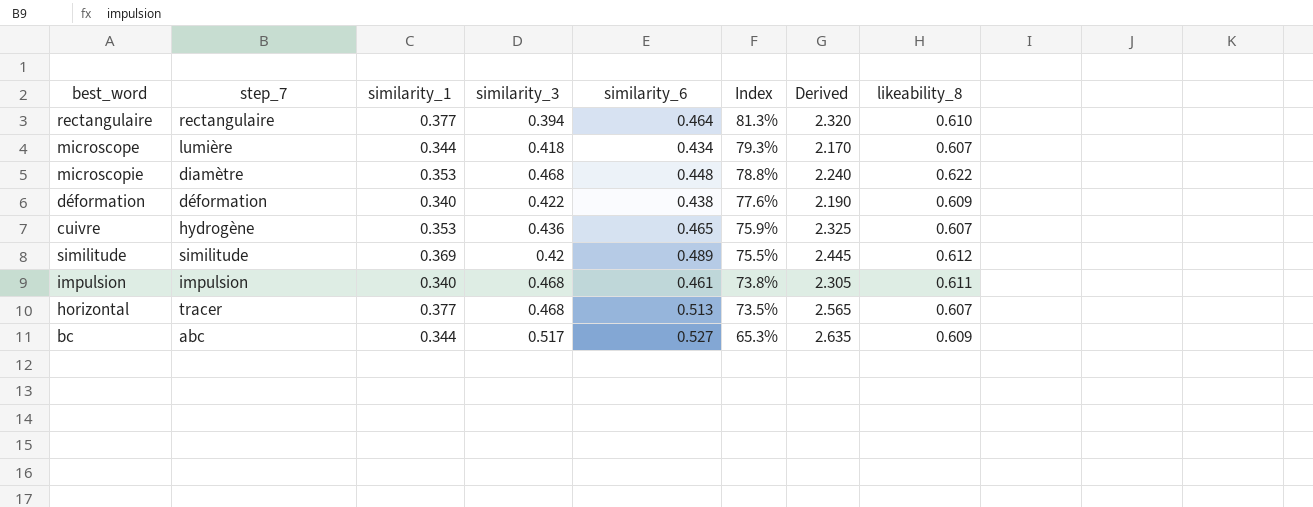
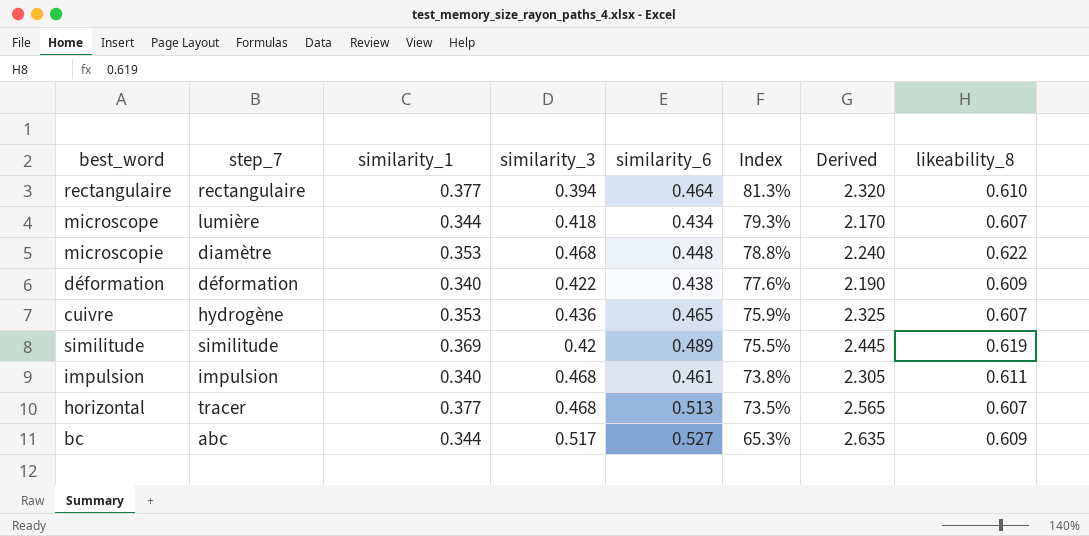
similitude | likeability_8: 0.612 -> 0.619

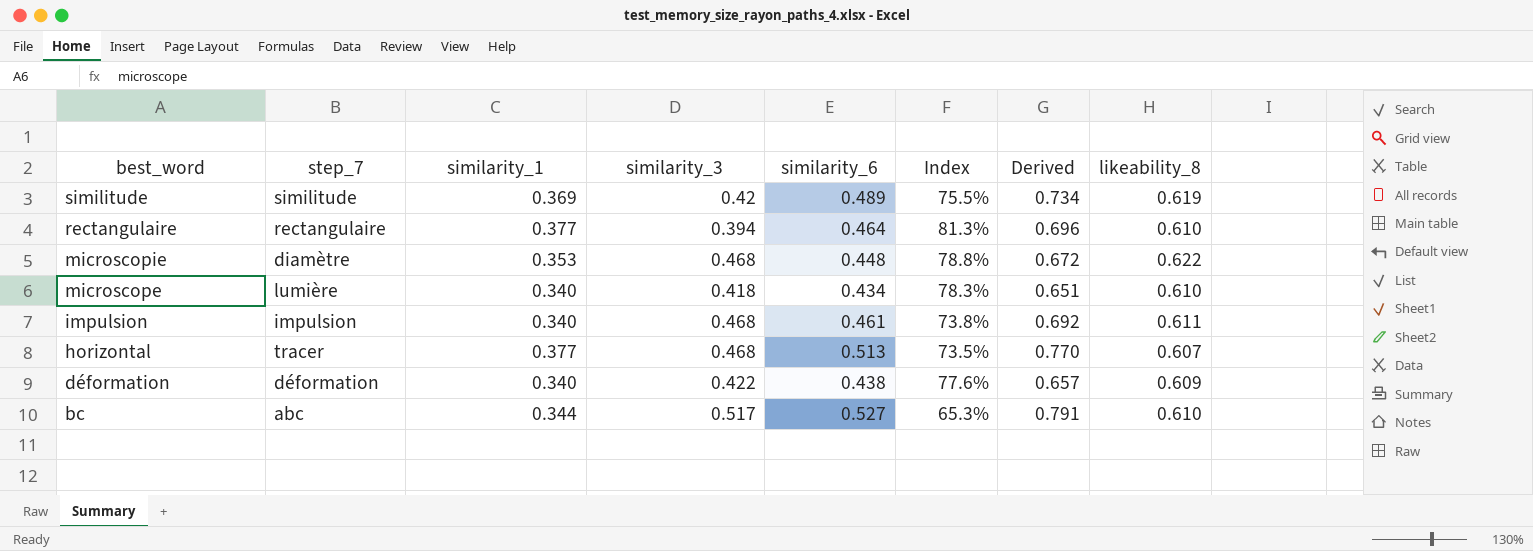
row order: Index descending -> best_word descending
column Derived | formula: [similarity_6] * 5 -> [similarity_6] * 1.5
row cuivre: hydrogène | 0.353 | 0.436 | 0.465 | 75.9% | 2.325 | 0.607 -> none
microscope | similarity_1: 0.344 -> 0.340
microscope | Index: 79.3% -> 78.3%
microscope | likeability_8: 0.607 -> 0.610
bc | likeability_8: 0.609 -> 0.610

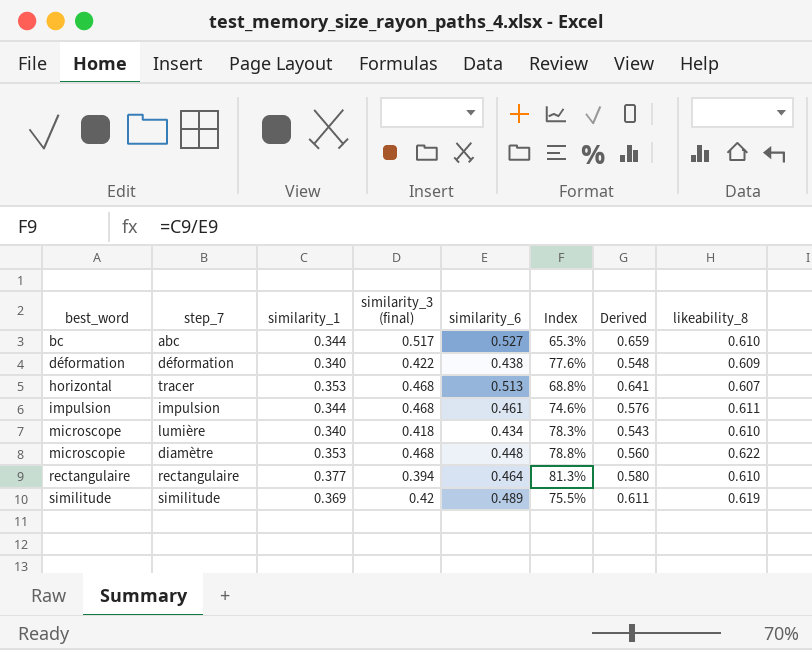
row order: best_word descending -> best_word ascending
column name: similarity_3 -> similarity_3 (final)
column Derived | formula: [similarity_6] * 1.5 -> [similarity_6] * 1.25
horizontal | similarity_1: 0.377 -> 0.353
horizontal | Index: 73.5% -> 68.8%
impulsion | similarity_1: 0.340 -> 0.344
impulsion | Index: 73.8% -> 74.6%

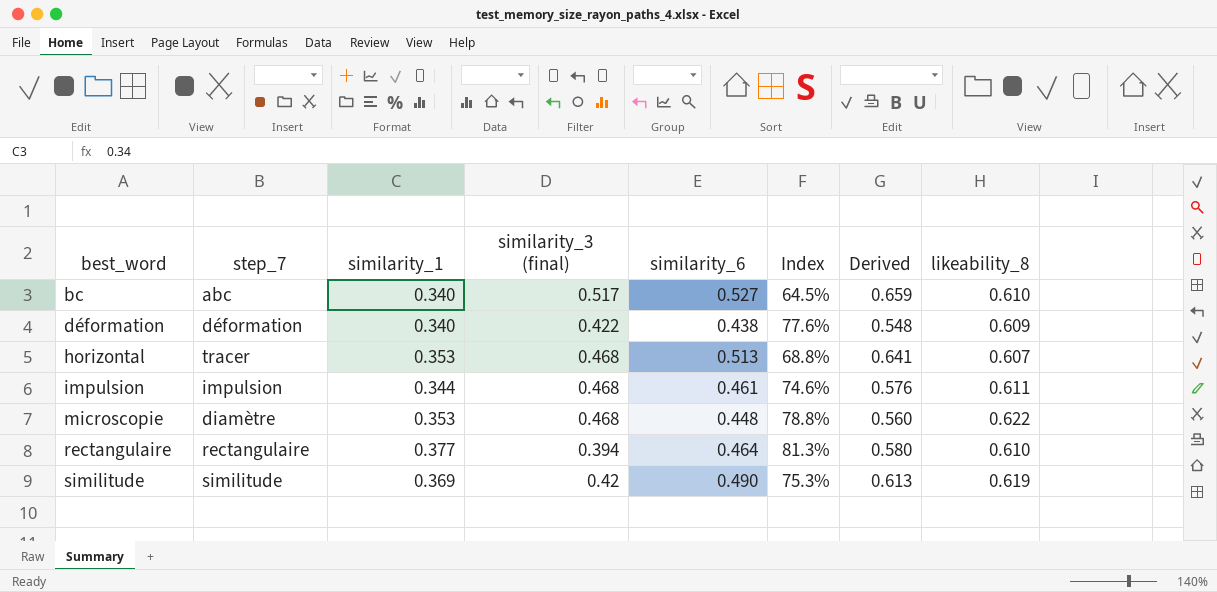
row microscope: lumière | 0.340 | 0.418 | 0.434 | 78.3% | 0.543 | 0.610 -> none
bc | similarity_1: 0.344 -> 0.340
bc | Index: 65.3% -> 64.5%
similitude | similarity_6: 0.489 -> 0.490
similitude | Index: 75.5% -> 75.3%
similitude | Derived: 0.611 -> 0.613

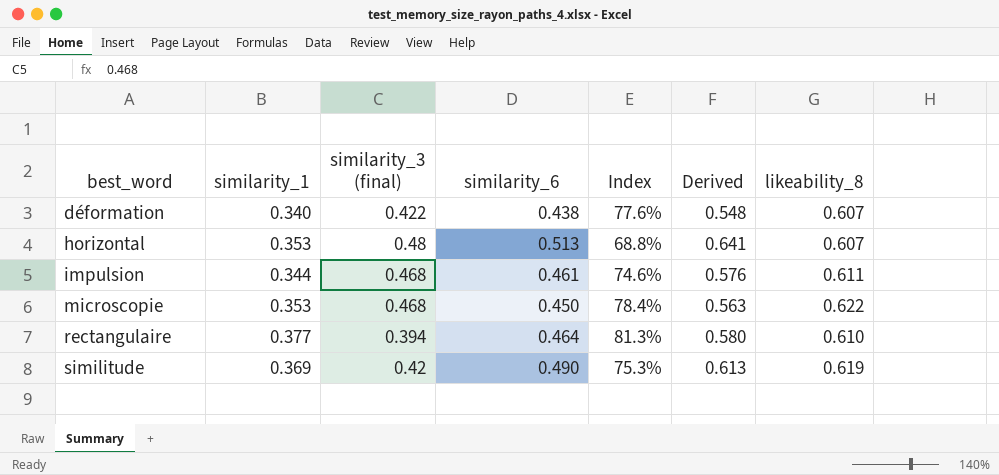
column step_7 | position: 2 -> none
row bc: abc | 0.340 | 0.517 | 0.527 | 64.5% | 0.659 | 0.610 -> none
déformation | likeability_8: 0.609 -> 0.607
horizontal | similarity_3 (final): 0.468 -> 0.48
microscopie | similarity_6: 0.448 -> 0.450
microscopie | Index: 78.8% -> 78.4%
microscopie | Derived: 0.560 -> 0.563

